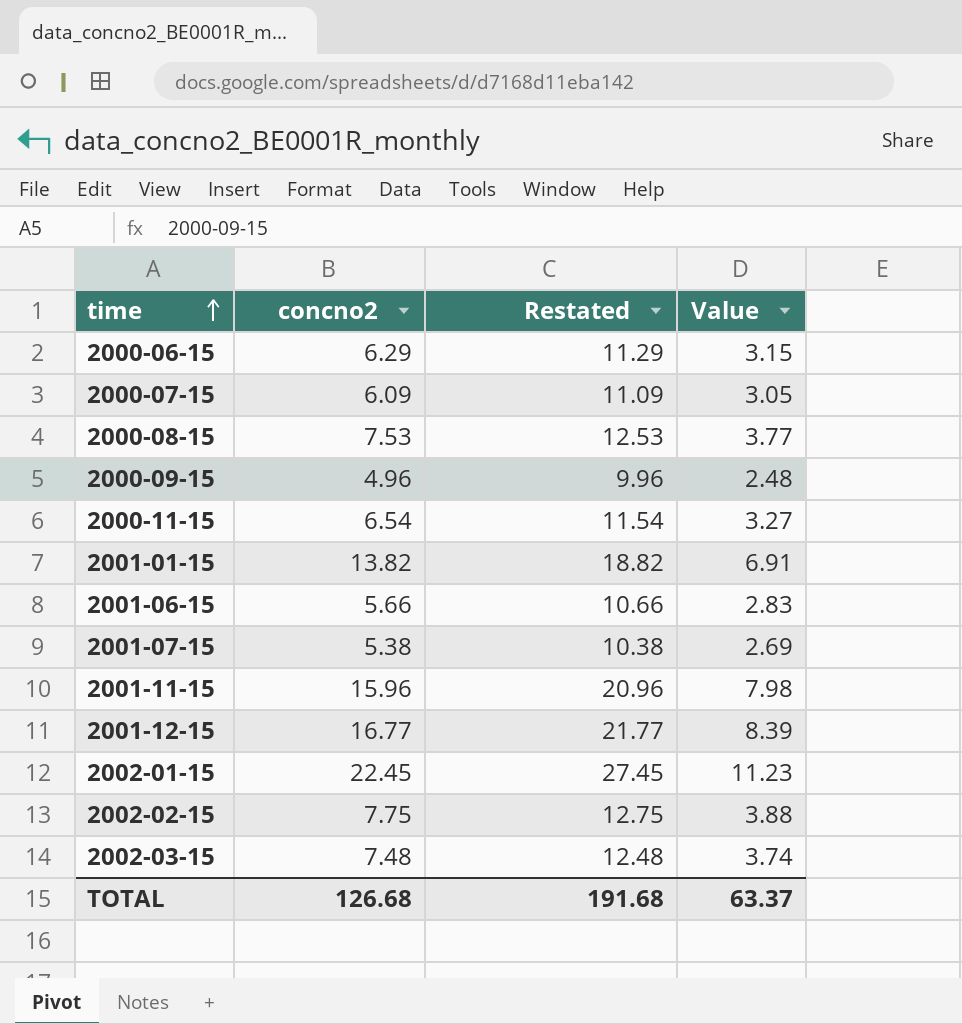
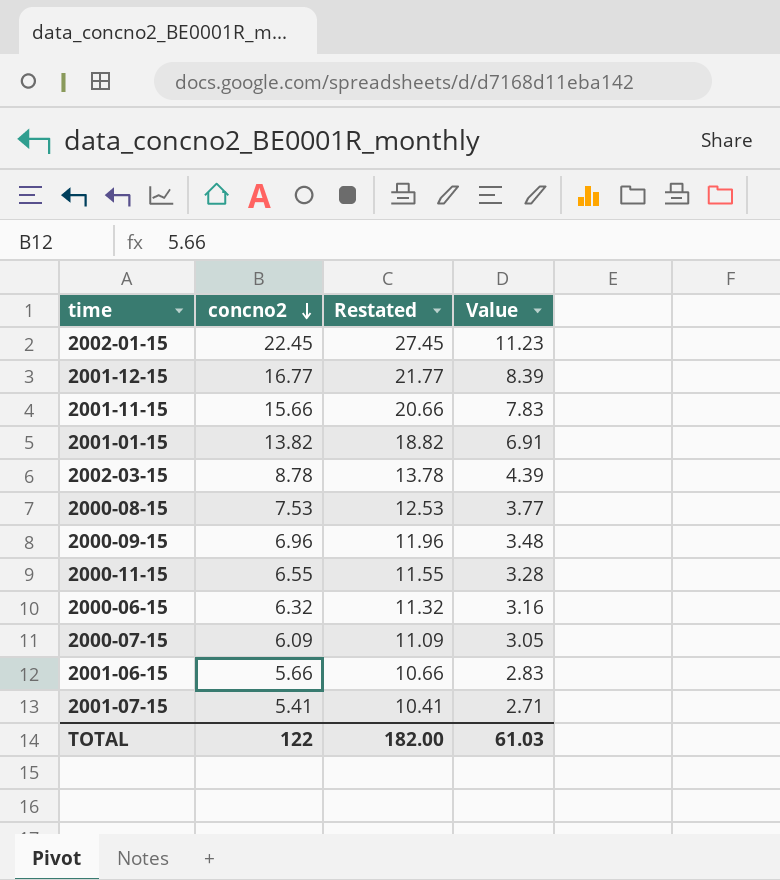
row order: time ascending -> concno2 descending
row 2002-02-15: 7.75 | 12.75 | 3.88 -> none
2001-11-15 | concno2: 15.96 -> 15.66
2001-11-15 | Restated: 20.96 -> 20.66
2001-11-15 | Value: 7.98 -> 7.83
2002-03-15 | concno2: 7.48 -> 8.78
2002-03-15 | Restated: 12.48 -> 13.78
2002-03-15 | Value: 3.74 -> 4.39
2000-09-15 | concno2: 4.96 -> 6.96
2000-09-15 | Restated: 9.96 -> 11.96
2000-09-15 | Value: 2.48 -> 3.48
2000-11-15 | concno2: 6.54 -> 6.55
2000-11-15 | Restated: 11.54 -> 11.55
2000-11-15 | Value: 3.27 -> 3.28
2000-06-15 | concno2: 6.29 -> 6.32
2000-06-15 | Restated: 11.29 -> 11.32
2000-06-15 | Value: 3.15 -> 3.16
2001-07-15 | concno2: 5.38 -> 5.41
2001-07-15 | Restated: 10.38 -> 10.41
2001-07-15 | Value: 2.69 -> 2.71
TOTAL | concno2: 126.68 -> 122
TOTAL | Restated: 191.68 -> 182.00
TOTAL | Value: 63.37 -> 61.03

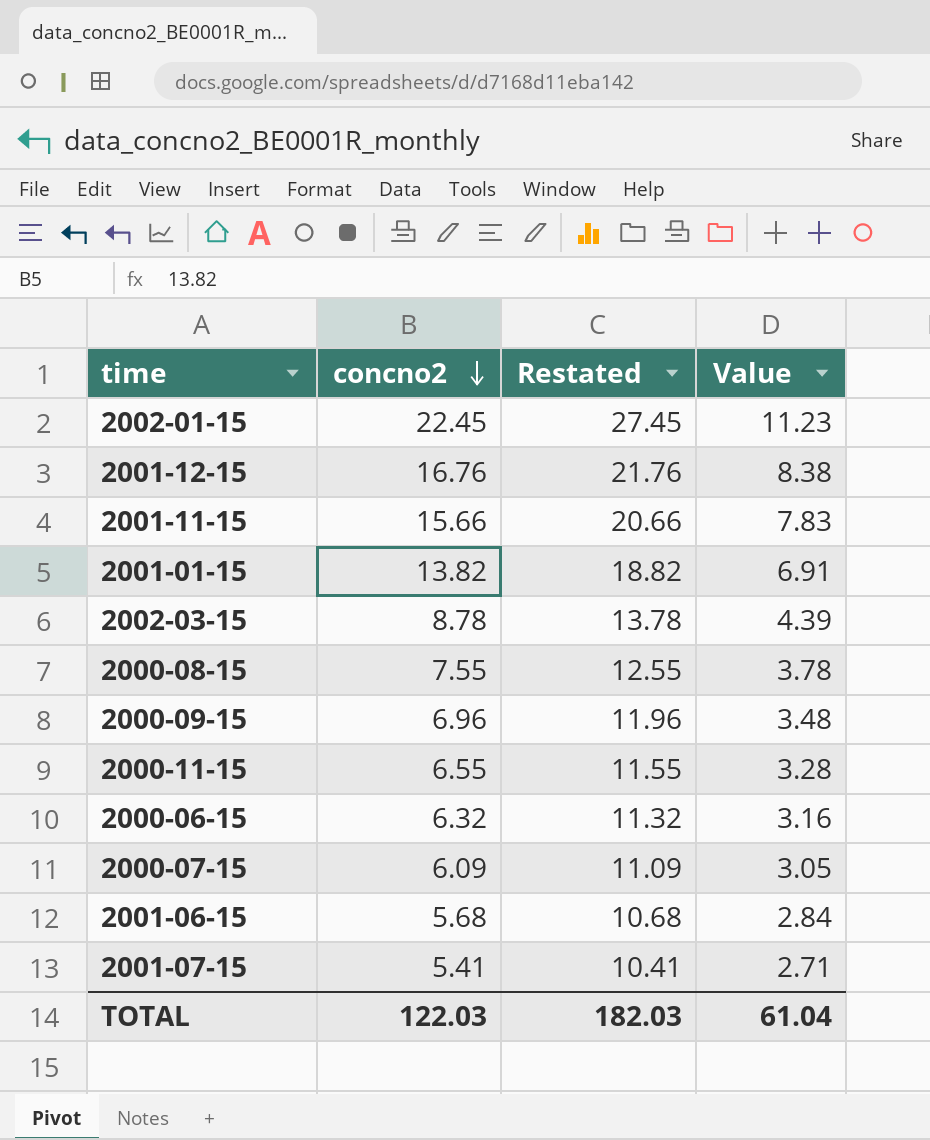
2001-12-15 | concno2: 16.77 -> 16.76
2001-12-15 | Restated: 21.77 -> 21.76
2001-12-15 | Value: 8.39 -> 8.38
2000-08-15 | concno2: 7.53 -> 7.55
2000-08-15 | Restated: 12.53 -> 12.55
2000-08-15 | Value: 3.77 -> 3.78
2001-06-15 | concno2: 5.66 -> 5.68
2001-06-15 | Restated: 10.66 -> 10.68
2001-06-15 | Value: 2.83 -> 2.84
TOTAL | concno2: 122 -> 122.03
TOTAL | Restated: 182.00 -> 182.03
TOTAL | Value: 61.03 -> 61.04

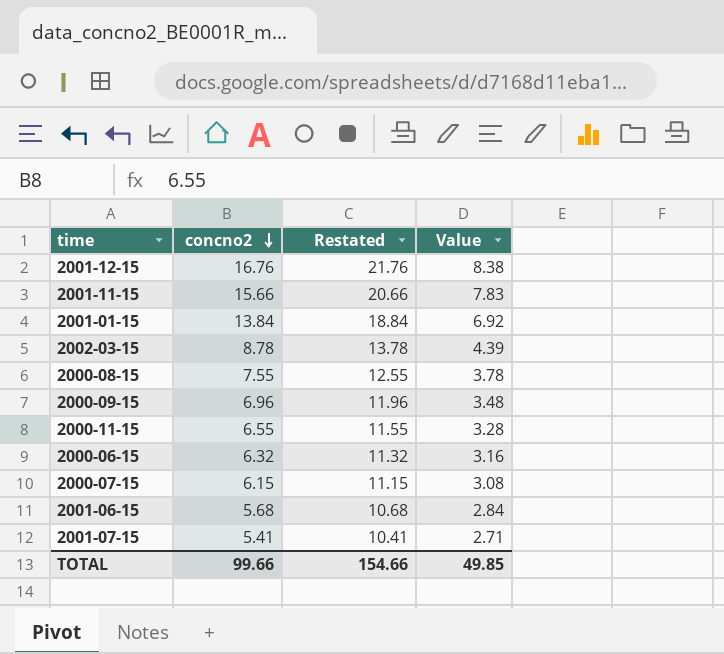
row 2002-01-15: 22.45 | 27.45 | 11.23 -> none
2001-01-15 | concno2: 13.82 -> 13.84
2001-01-15 | Restated: 18.82 -> 18.84
2001-01-15 | Value: 6.91 -> 6.92
2000-07-15 | concno2: 6.09 -> 6.15
2000-07-15 | Restated: 11.09 -> 11.15
2000-07-15 | Value: 3.05 -> 3.08
TOTAL | concno2: 122.03 -> 99.66
TOTAL | Restated: 182.03 -> 154.66
TOTAL | Value: 61.04 -> 49.85

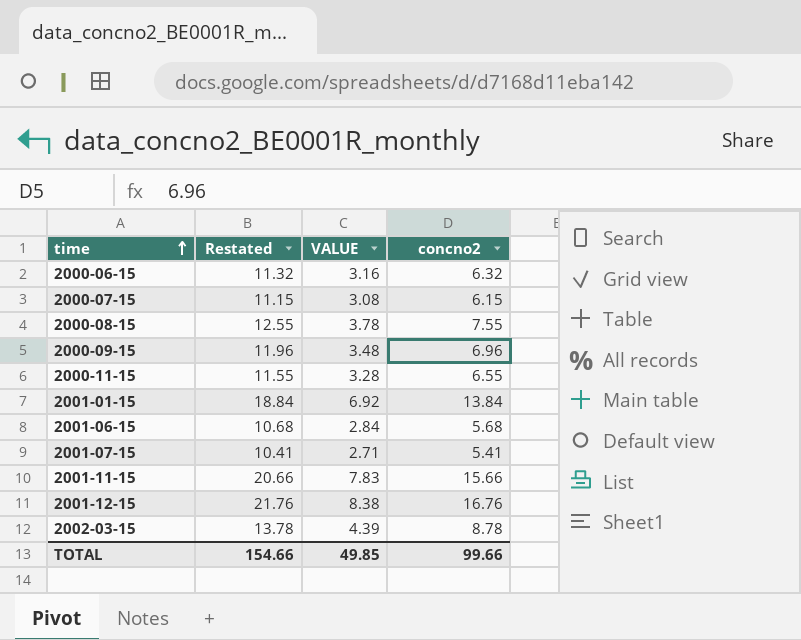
row order: concno2 descending -> time ascending
column name: Value -> VALUE
column concno2 | position: 2 -> 4

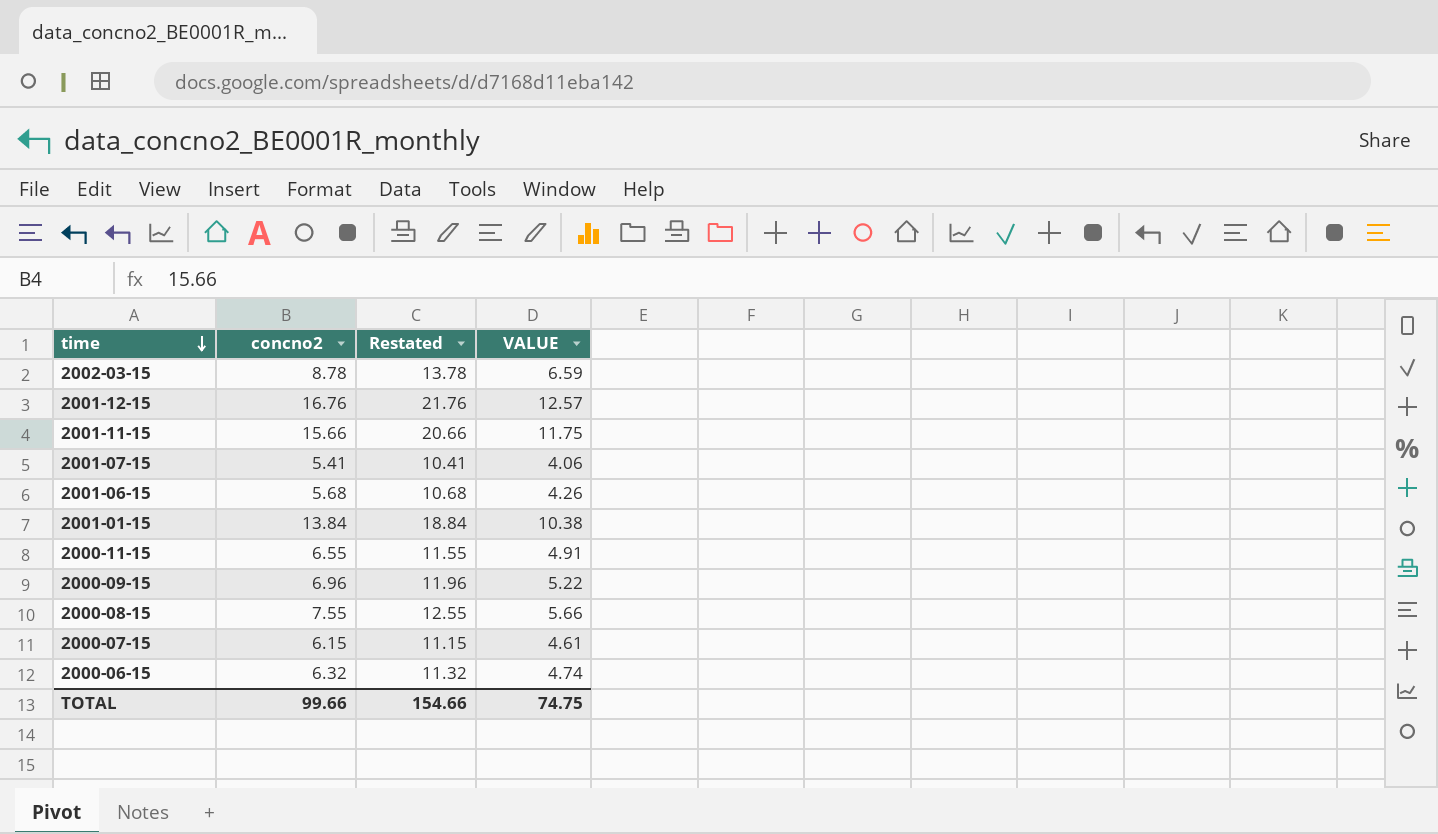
row order: time ascending -> time descending
column concno2 | position: 4 -> 2
column VALUE | formula: [concno2] * 0.5 -> [concno2] * 0.75
TOTAL | VALUE: 49.85 -> 74.75

